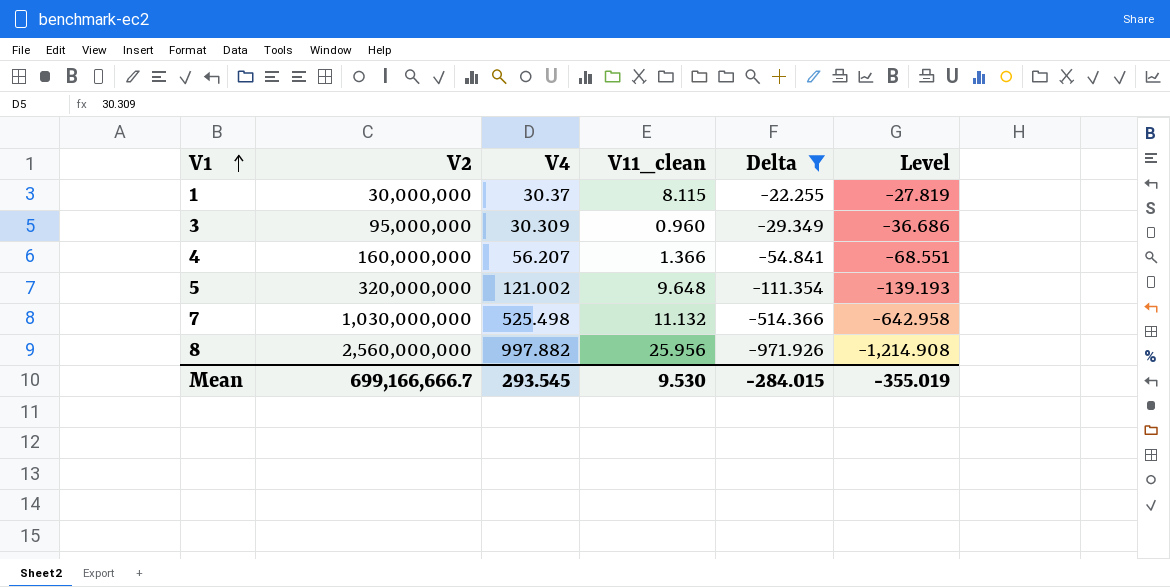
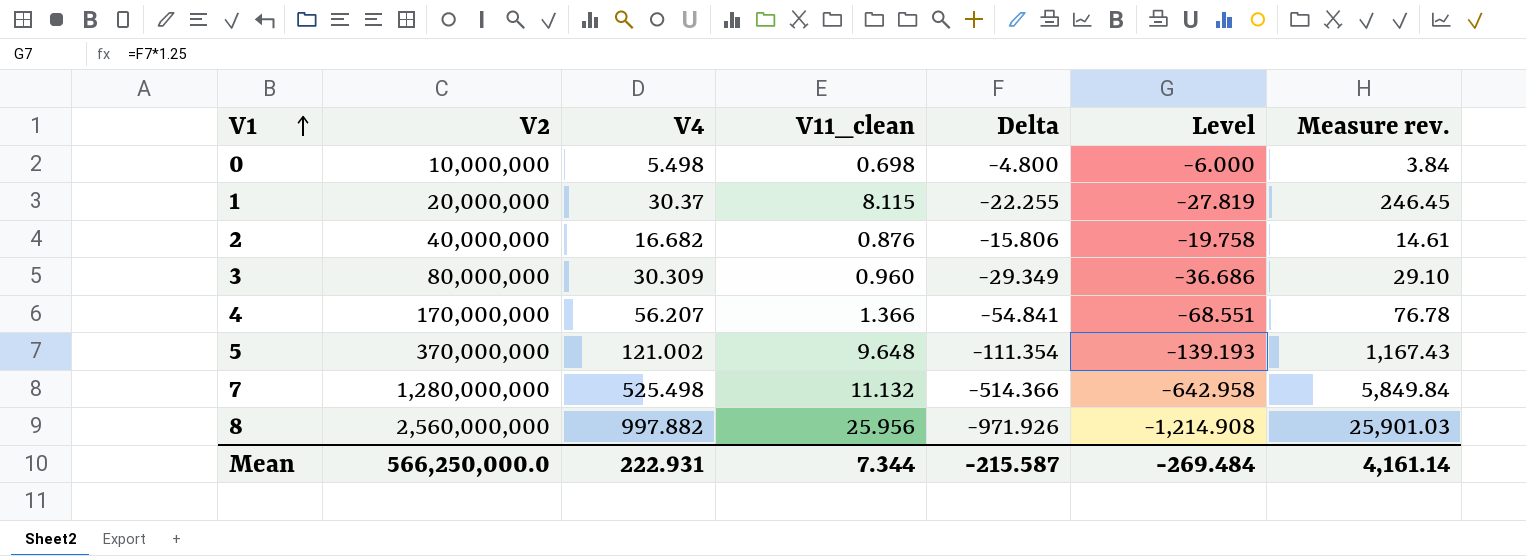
filter: Delta <= -22.255 -> none
column Measure rev. | formula: none -> [V4] * [V11_clean]
1 | V2: 30,000,000 -> 20,000,000
3 | V2: 95,000,000 -> 80,000,000
4 | V2: 160,000,000 -> 170,000,000
5 | V2: 320,000,000 -> 370,000,000
7 | V2: 1,030,000,000 -> 1,280,000,000
Mean | V2: 699,166,666.7 -> 566,250,000.0
Mean | V4: 293.545 -> 222.931
Mean | V11_clean: 9.530 -> 7.344
Mean | Delta: -284.015 -> -215.587
Mean | Level: -355.019 -> -269.484

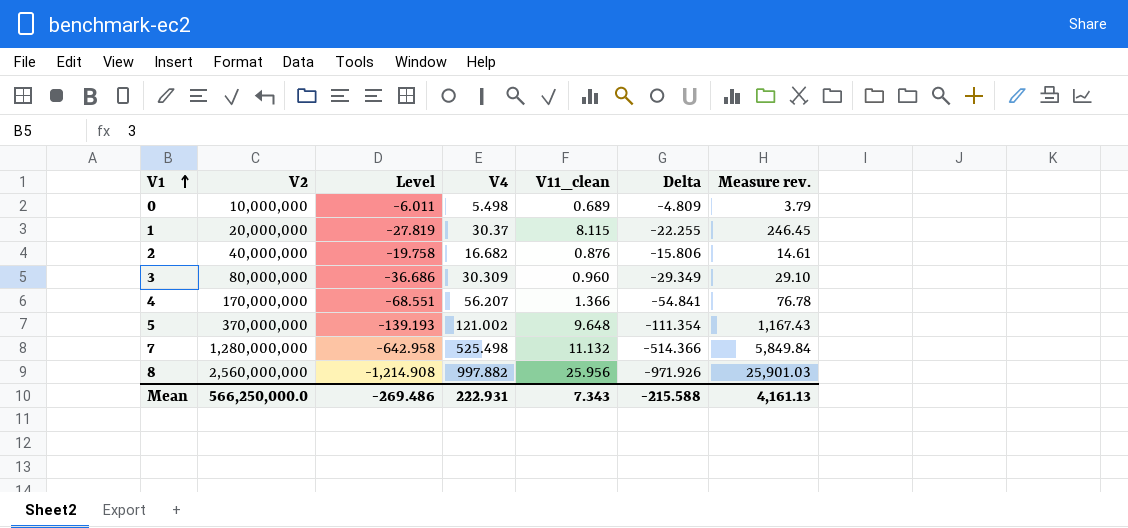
column Level | position: 6 -> 3
0 | Level: -6.000 -> -6.011
0 | V11_clean: 0.698 -> 0.689
0 | Delta: -4.800 -> -4.809
0 | Measure rev.: 3.84 -> 3.79
Mean | Level: -269.484 -> -269.486
Mean | V11_clean: 7.344 -> 7.343
Mean | Delta: -215.587 -> -215.588
Mean | Measure rev.: 4,161.14 -> 4,161.13

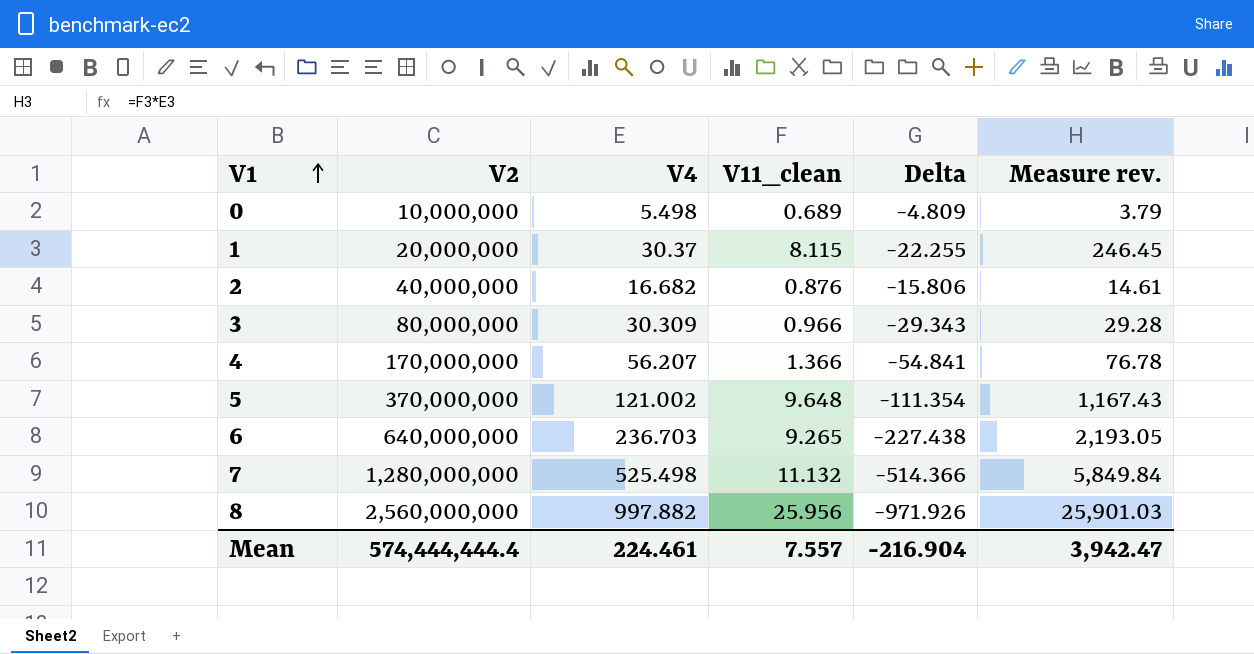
column Level | formula: [Delta] * 1.25 -> none
3 | V11_clean: 0.960 -> 0.966
3 | Delta: -29.349 -> -29.343
3 | Measure rev.: 29.10 -> 29.28
row 6: none -> 640,000,000 | 236.703 | 9.265 | -227.438 | 2,193.05
Mean | V2: 566,250,000.0 -> 574,444,444.4
Mean | V4: 222.931 -> 224.461
Mean | V11_clean: 7.343 -> 7.557
Mean | Delta: -215.588 -> -216.904
Mean | Measure rev.: 4,161.13 -> 3,942.47

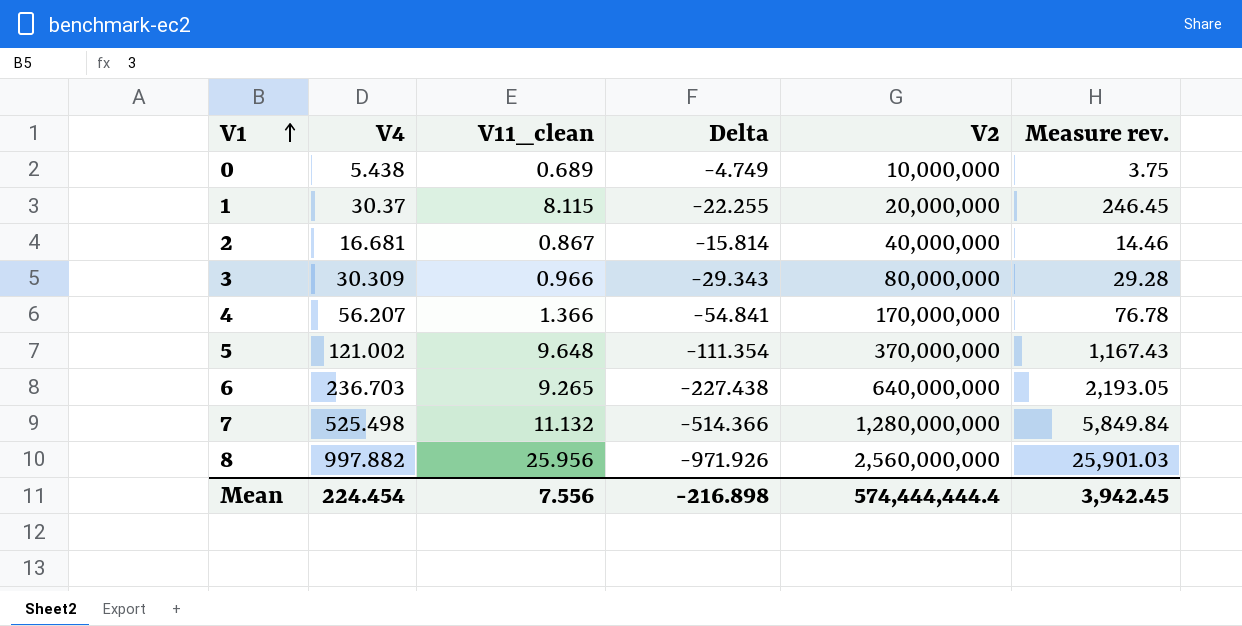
column V2 | position: 2 -> 5
0 | V4: 5.498 -> 5.438
0 | Delta: -4.809 -> -4.749
0 | Measure rev.: 3.79 -> 3.75
2 | V4: 16.682 -> 16.681
2 | V11_clean: 0.876 -> 0.867
2 | Delta: -15.806 -> -15.814
2 | Measure rev.: 14.61 -> 14.46
Mean | V4: 224.461 -> 224.454
Mean | V11_clean: 7.557 -> 7.556
Mean | Delta: -216.904 -> -216.898
Mean | Measure rev.: 3,942.47 -> 3,942.45

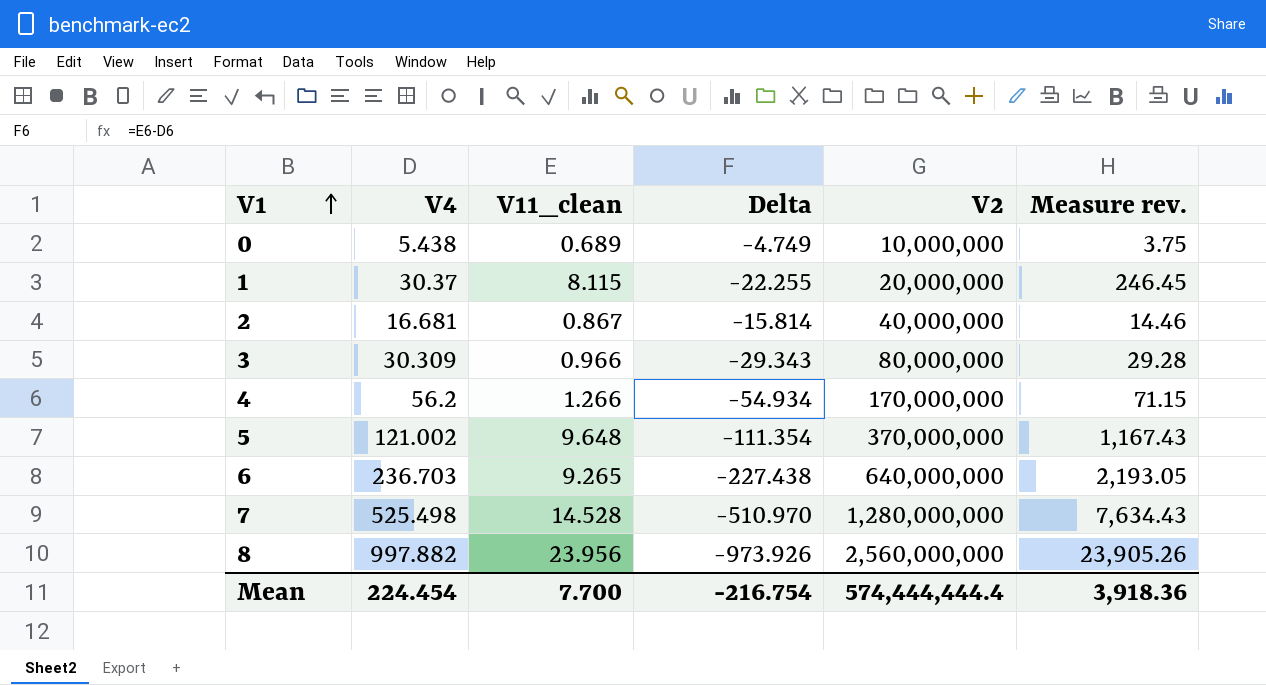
4 | V4: 56.207 -> 56.2
4 | V11_clean: 1.366 -> 1.266
4 | Delta: -54.841 -> -54.934
4 | Measure rev.: 76.78 -> 71.15
7 | V11_clean: 11.132 -> 14.528
7 | Delta: -514.366 -> -510.970
7 | Measure rev.: 5,849.84 -> 7,634.43
8 | V11_clean: 25.956 -> 23.956
8 | Delta: -971.926 -> -973.926
8 | Measure rev.: 25,901.03 -> 23,905.26
Mean | V11_clean: 7.556 -> 7.700
Mean | Delta: -216.898 -> -216.754
Mean | Measure rev.: 3,942.45 -> 3,918.36

